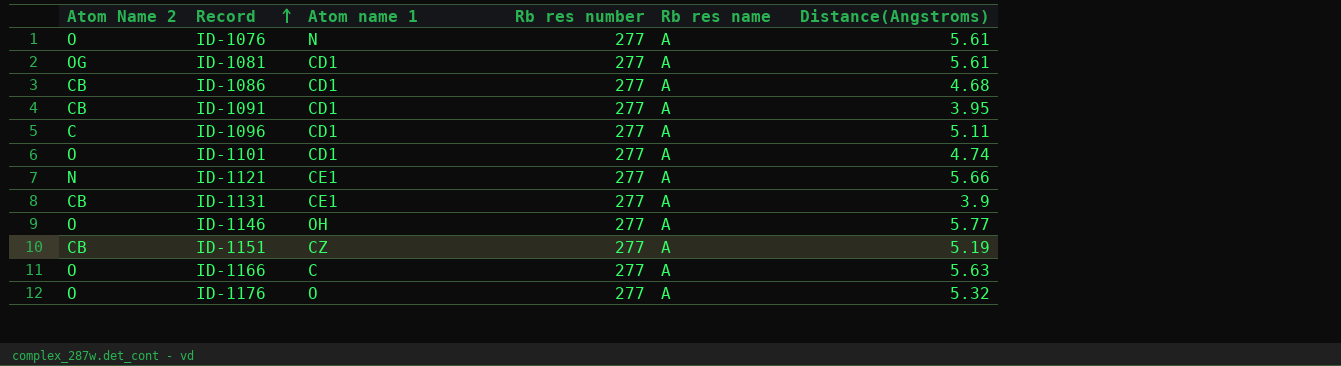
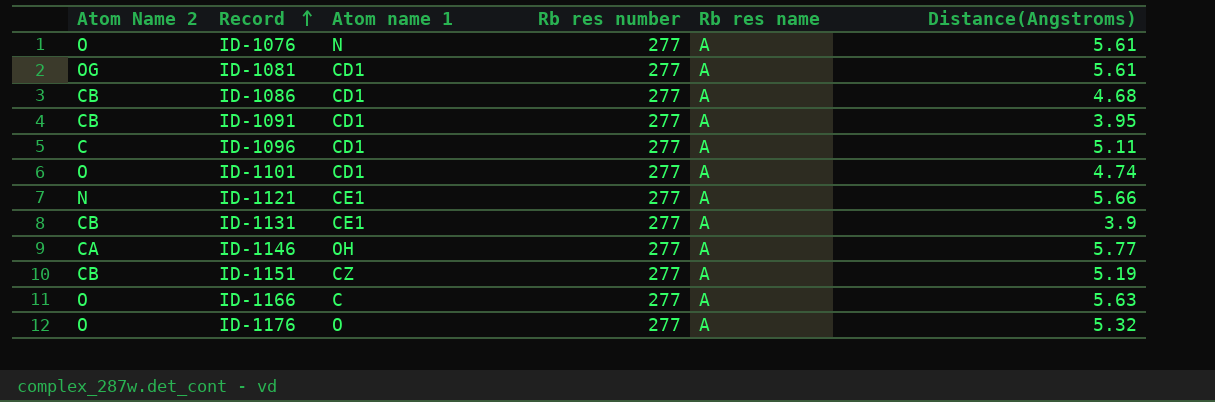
ID-1146 | Atom Name 2: O -> CA

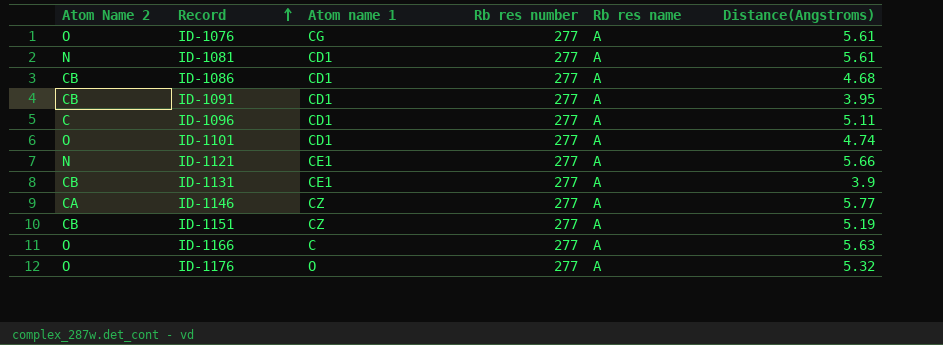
ID-1076 | Atom name 1: N -> CG
ID-1081 | Atom Name 2: OG -> N
ID-1146 | Atom name 1: OH -> CZ

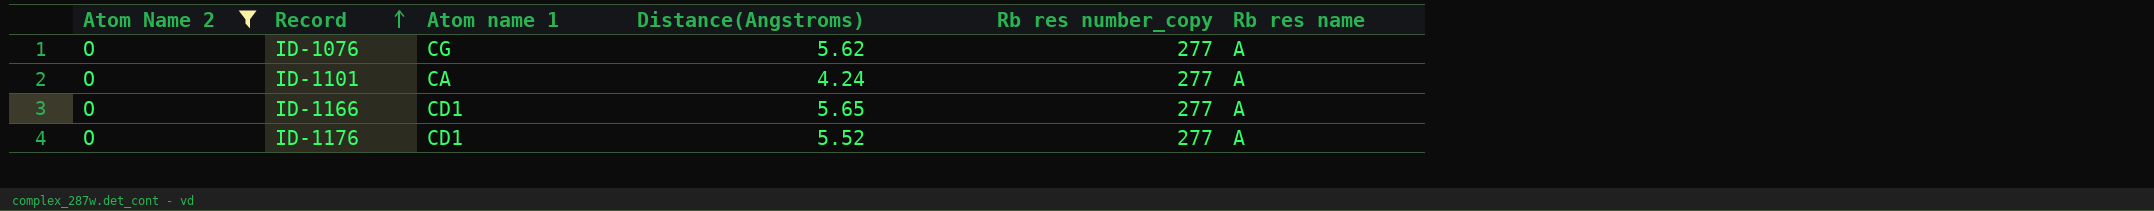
filter: none -> Atom Name 2 = O
column Distance(Angstroms) | position: 6 -> 4
column name: Rb res number -> Rb res number_copy
ID-1076 | Distance(Angstroms): 5.61 -> 5.62
ID-1101 | Atom name 1: CD1 -> CA
ID-1101 | Distance(Angstroms): 4.74 -> 4.24
ID-1166 | Atom name 1: C -> CD1
ID-1166 | Distance(Angstroms): 5.63 -> 5.65
ID-1176 | Atom name 1: O -> CD1
ID-1176 | Distance(Angstroms): 5.32 -> 5.52

